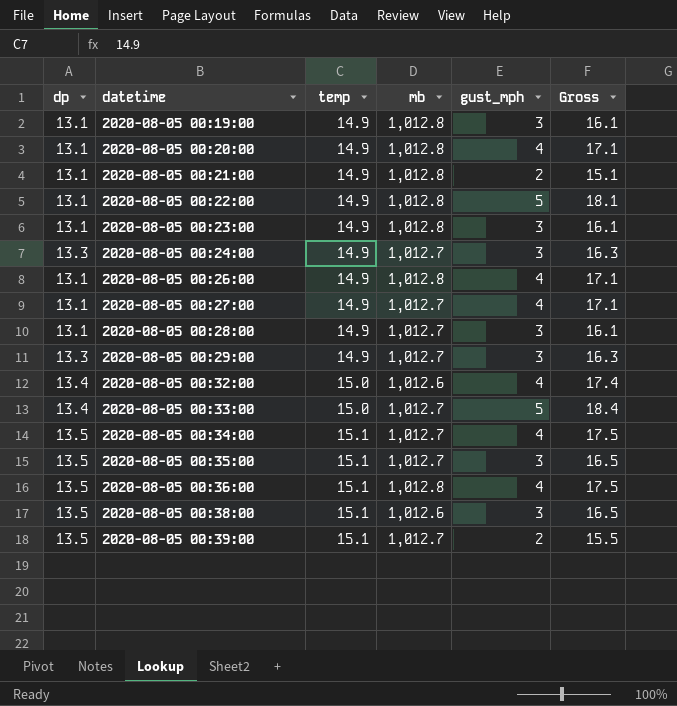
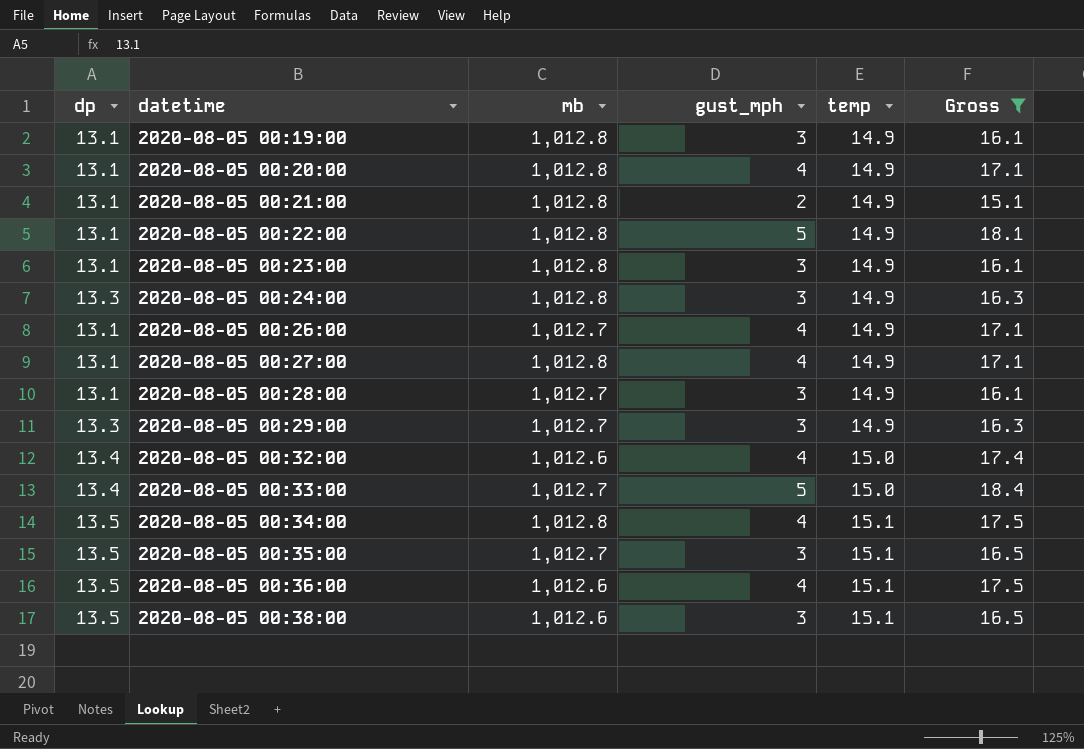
filter: none -> Gross != 15.5
column temp | position: 3 -> 5
2020-08-05 00:24:00 | mb: 1,012.7 -> 1,012.8
2020-08-05 00:26:00 | mb: 1,012.8 -> 1,012.7
2020-08-05 00:27:00 | mb: 1,012.7 -> 1,012.8
2020-08-05 00:34:00 | mb: 1,012.7 -> 1,012.8
2020-08-05 00:36:00 | mb: 1,012.8 -> 1,012.6

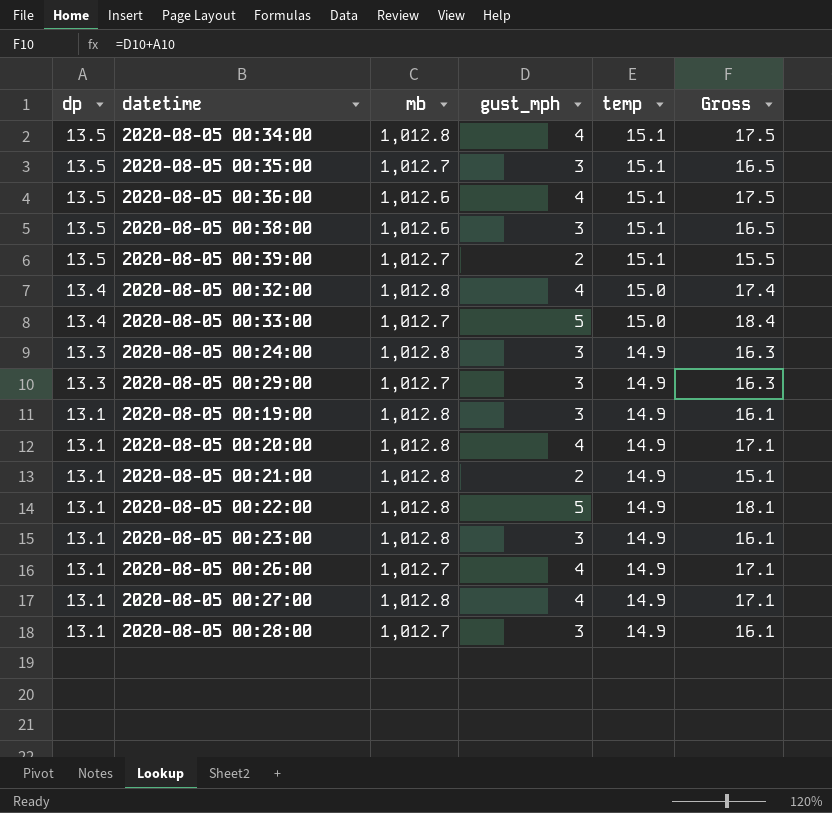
filter: Gross != 15.5 -> none
row order: datetime ascending -> dp descending
2020-08-05 00:32:00 | mb: 1,012.6 -> 1,012.8

